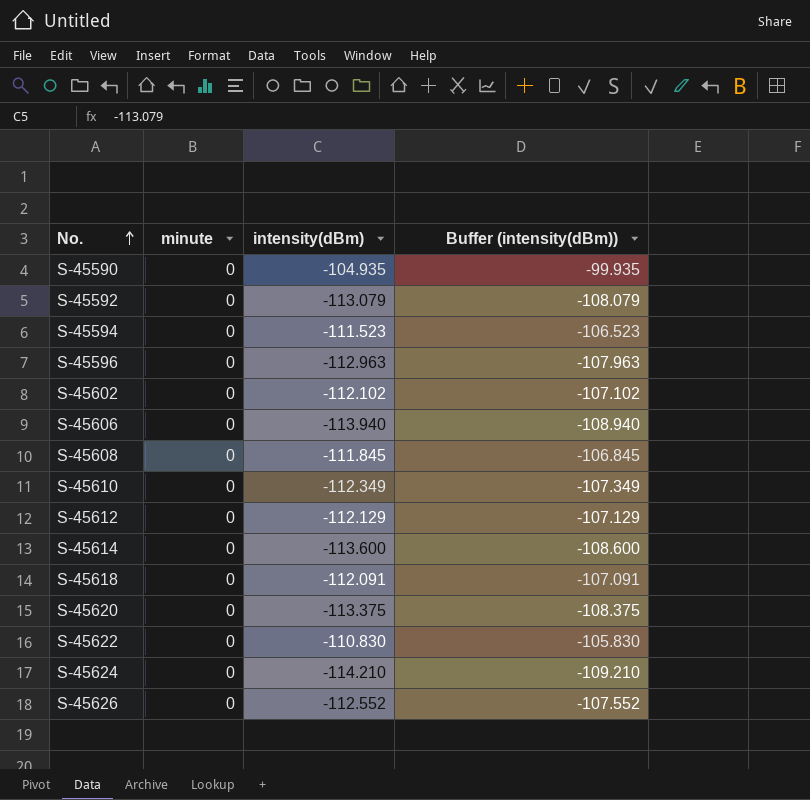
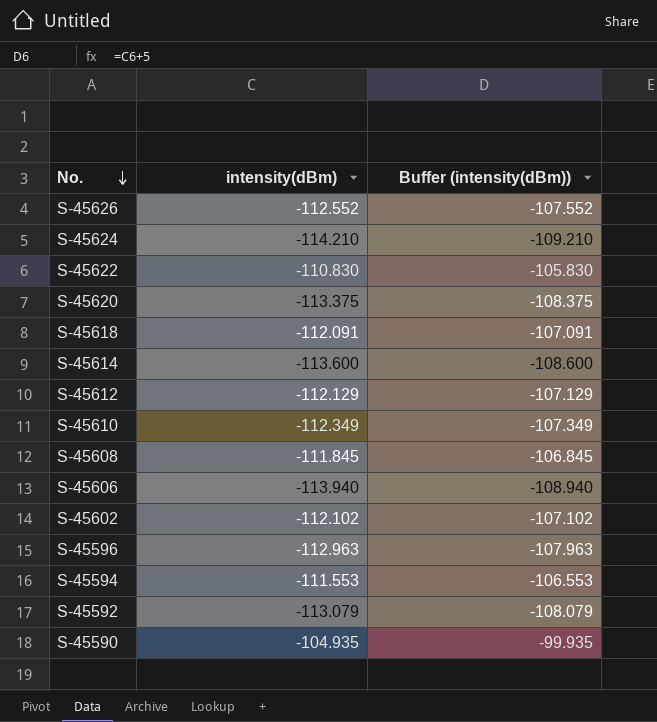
row order: No. ascending -> No. descending
column minute | position: 2 -> none
S-45594 | intensity(dBm): -111.523 -> -111.553
S-45594 | Buffer (intensity(dBm)): -106.523 -> -106.553

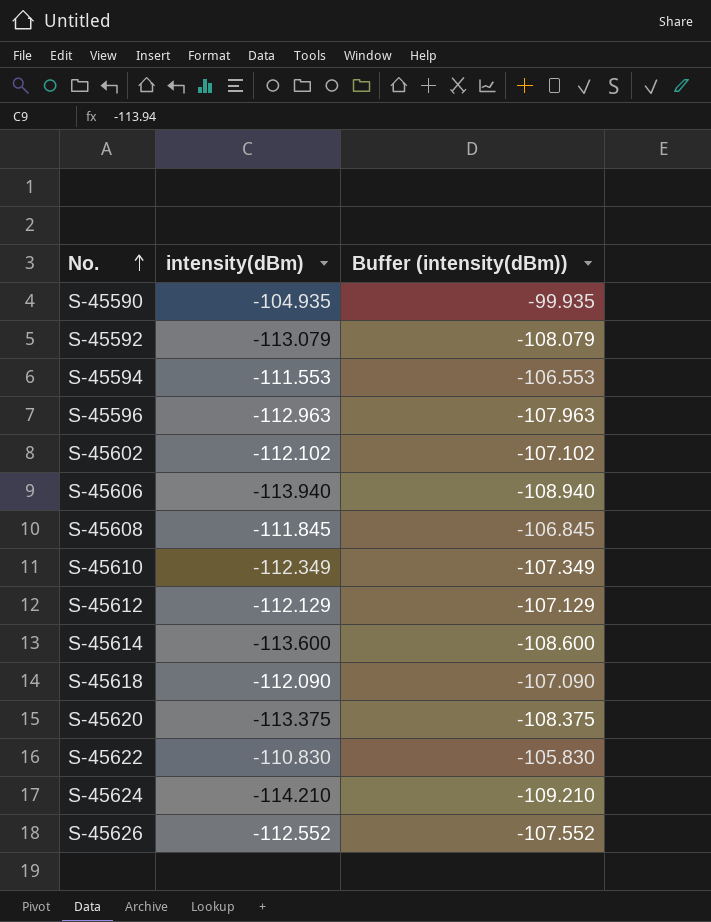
row order: No. descending -> No. ascending
S-45618 | intensity(dBm): -112.091 -> -112.090
S-45618 | Buffer (intensity(dBm)): -107.091 -> -107.090

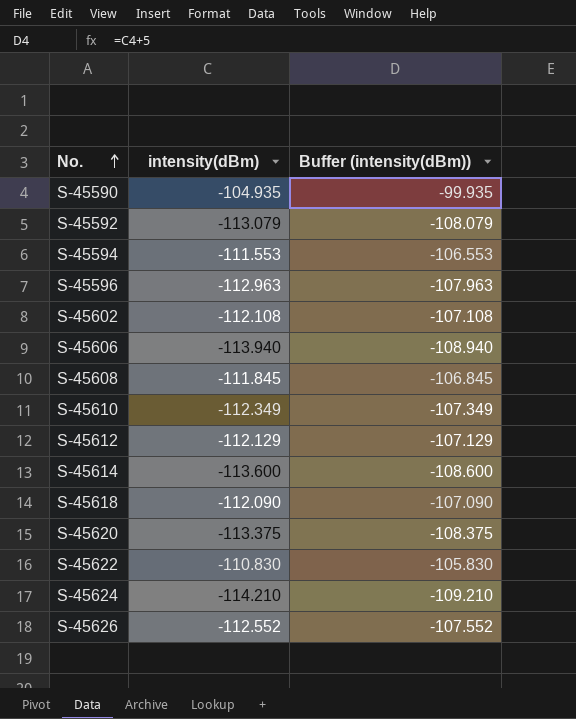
S-45602 | intensity(dBm): -112.102 -> -112.108
S-45602 | Buffer (intensity(dBm)): -107.102 -> -107.108

